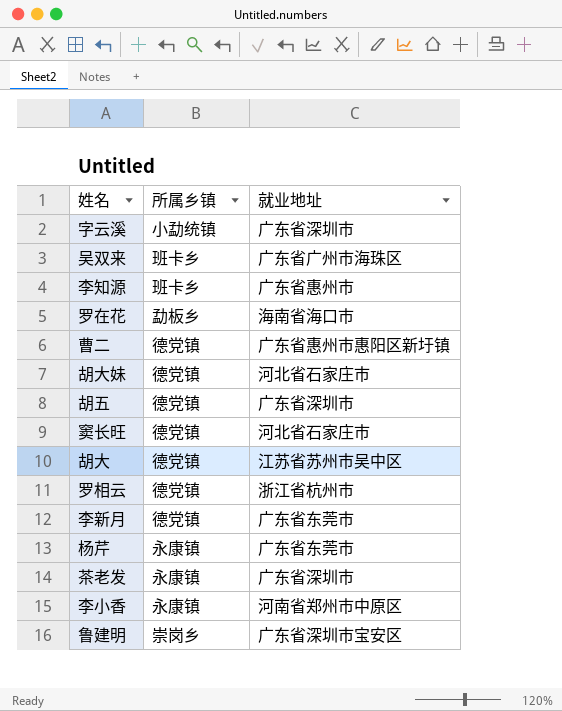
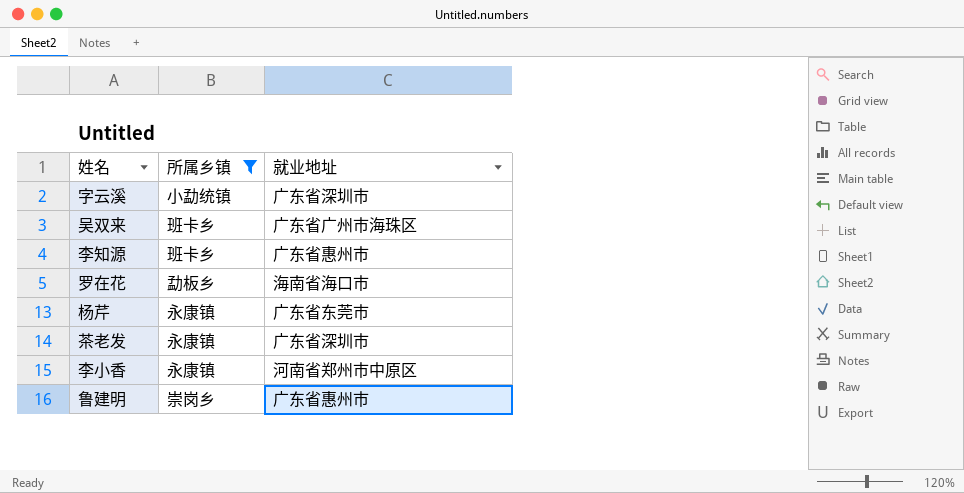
filter: none -> 所属乡镇 != 德党镇
鲁建明 | 就业地址: 广东省深圳市宝安区 -> 广东省惠州市

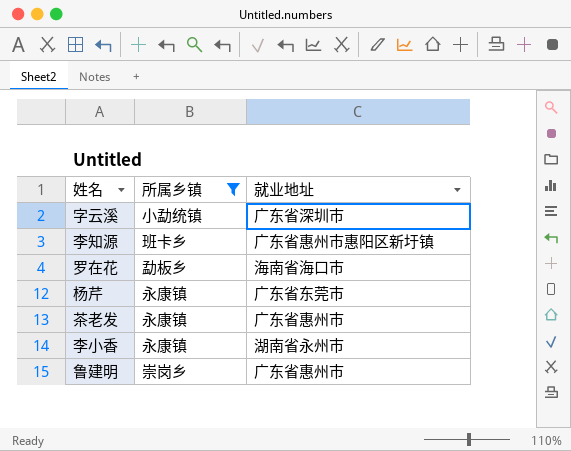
row 吴双来: 班卡乡 | 广东省广州市海珠区 -> none
李知源 | 就业地址: 广东省惠州市 -> 广东省惠州市惠阳区新圩镇
茶老发 | 就业地址: 广东省深圳市 -> 广东省惠州市
李小香 | 就业地址: 河南省郑州市中原区 -> 湖南省永州市

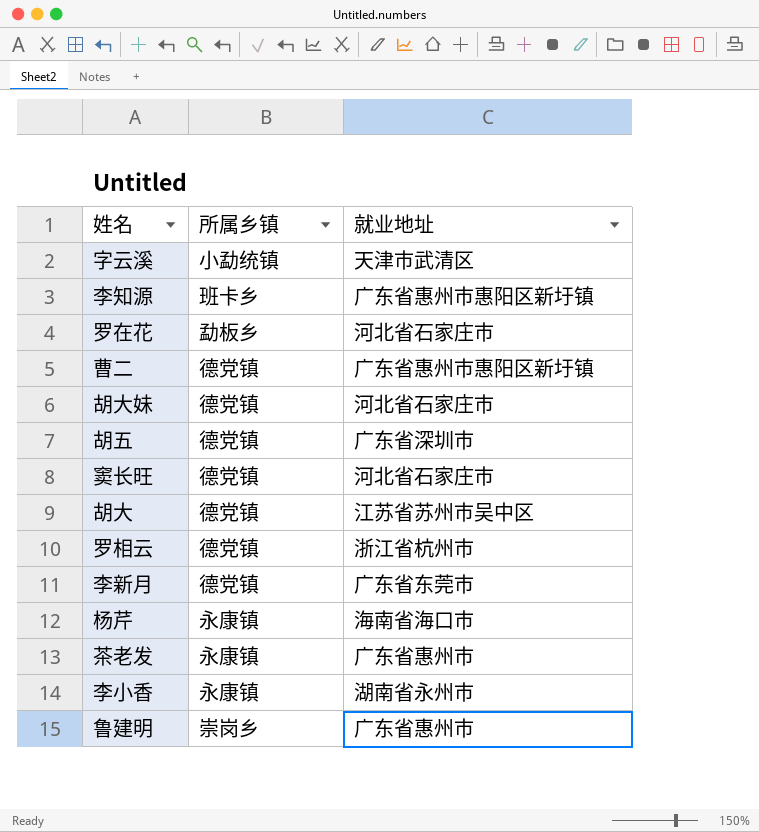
filter: 所属乡镇 != 德党镇 -> none
字云溪 | 就业地址: 广东省深圳市 -> 天津市武清区
罗在花 | 就业地址: 海南省海口市 -> 河北省石家庄市
杨芹 | 就业地址: 广东省东莞市 -> 海南省海口市

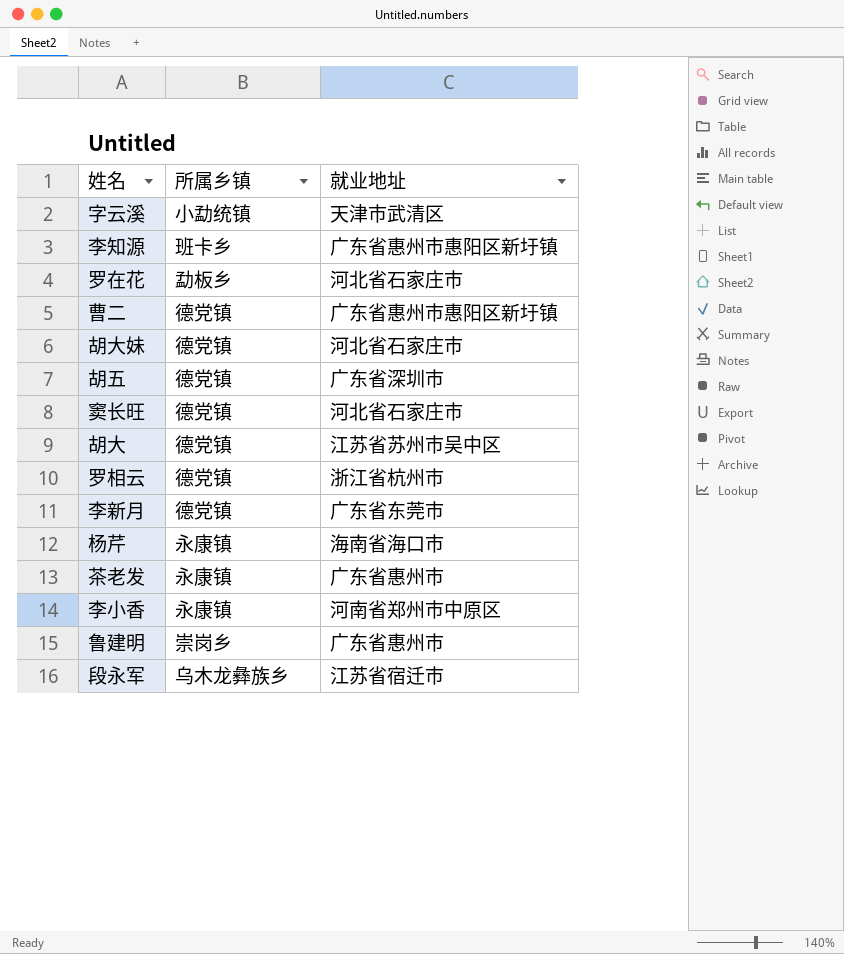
李小香 | 就业地址: 湖南省永州市 -> 河南省郑州市中原区
row 段永军: none -> 乌木龙彝族乡 | 江苏省宿迁市

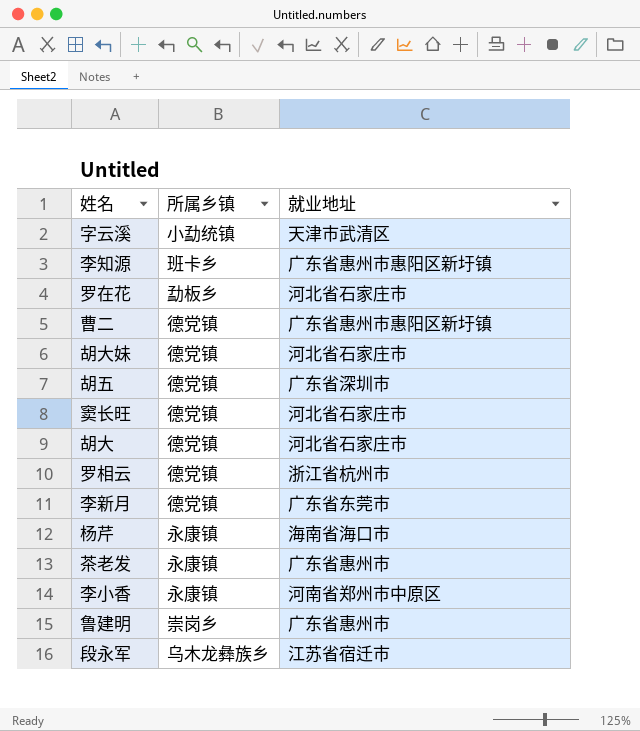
胡大 | 就业地址: 江苏省苏州市吴中区 -> 河北省石家庄市

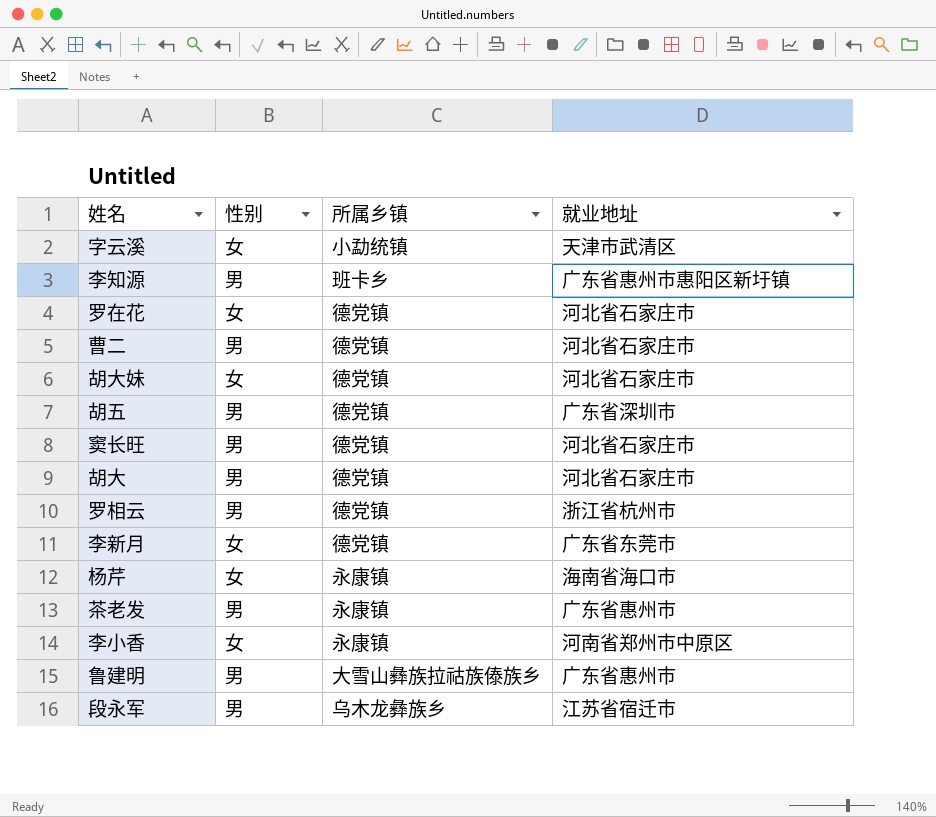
column 性别 | position: none -> 2
罗在花 | 所属乡镇: 勐板乡 -> 德党镇
曹二 | 就业地址: 广东省惠州市惠阳区新圩镇 -> 河北省石家庄市
鲁建明 | 所属乡镇: 崇岗乡 -> 大雪山彝族拉祜族傣族乡

